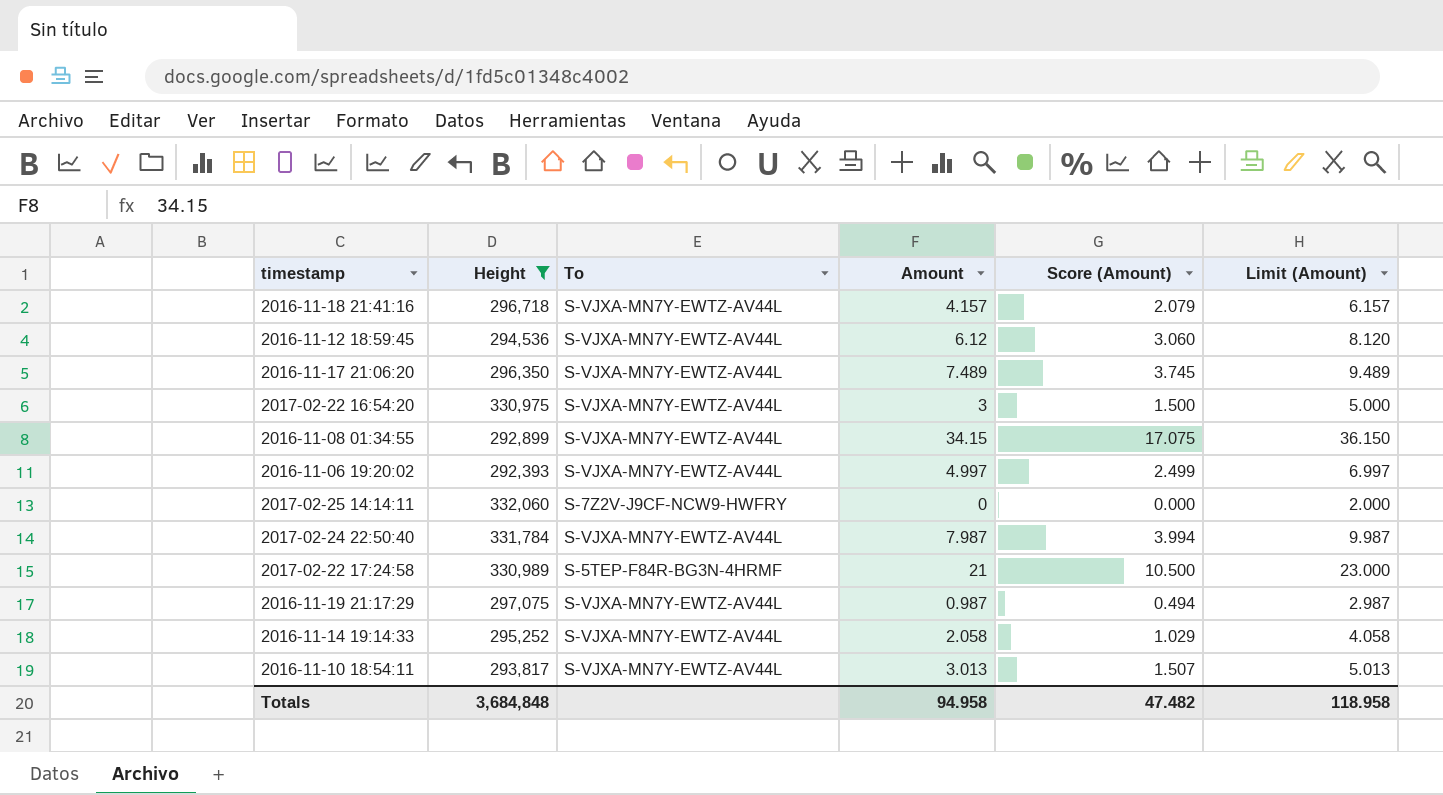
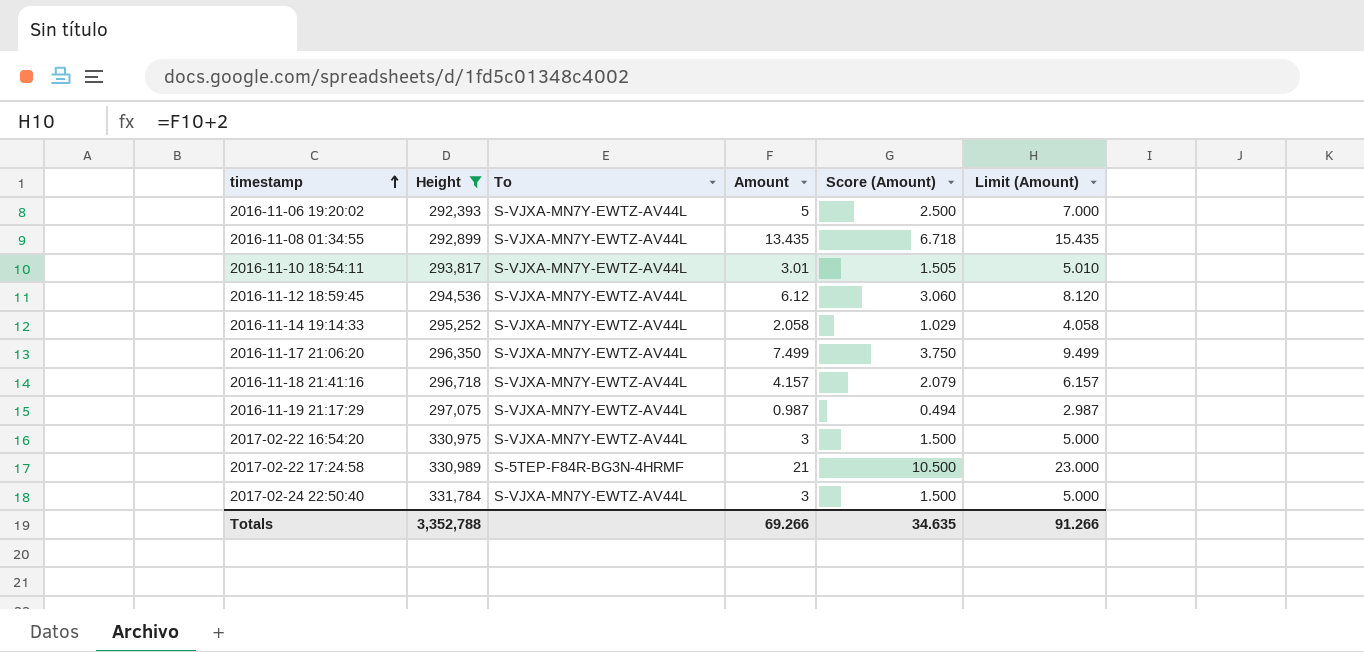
row order: none -> timestamp ascending
row 2017-02-25 14:14:11: 332,060 | S-7Z2V-J9CF-NCW9-HWFRY | 0 | 0.000 | 2.000 -> none
2016-11-06 19:20:02 | Amount: 4.997 -> 5
2016-11-06 19:20:02 | Score (Amount): 2.499 -> 2.500
2016-11-06 19:20:02 | Limit (Amount): 6.997 -> 7.000
2016-11-08 01:34:55 | Amount: 34.15 -> 13.435
2016-11-08 01:34:55 | Score (Amount): 17.075 -> 6.718
2016-11-08 01:34:55 | Limit (Amount): 36.150 -> 15.435
2016-11-10 18:54:11 | Amount: 3.013 -> 3.01
2016-11-10 18:54:11 | Score (Amount): 1.507 -> 1.505
2016-11-10 18:54:11 | Limit (Amount): 5.013 -> 5.010
2016-11-17 21:06:20 | Amount: 7.489 -> 7.499
2016-11-17 21:06:20 | Score (Amount): 3.745 -> 3.750
2016-11-17 21:06:20 | Limit (Amount): 9.489 -> 9.499
2017-02-24 22:50:40 | Amount: 7.987 -> 3
2017-02-24 22:50:40 | Score (Amount): 3.994 -> 1.500
2017-02-24 22:50:40 | Limit (Amount): 9.987 -> 5.000
Totals | Height: 3,684,848 -> 3,352,788
Totals | Amount: 94.958 -> 69.266
Totals | Score (Amount): 47.482 -> 34.635
Totals | Limit (Amount): 118.958 -> 91.266

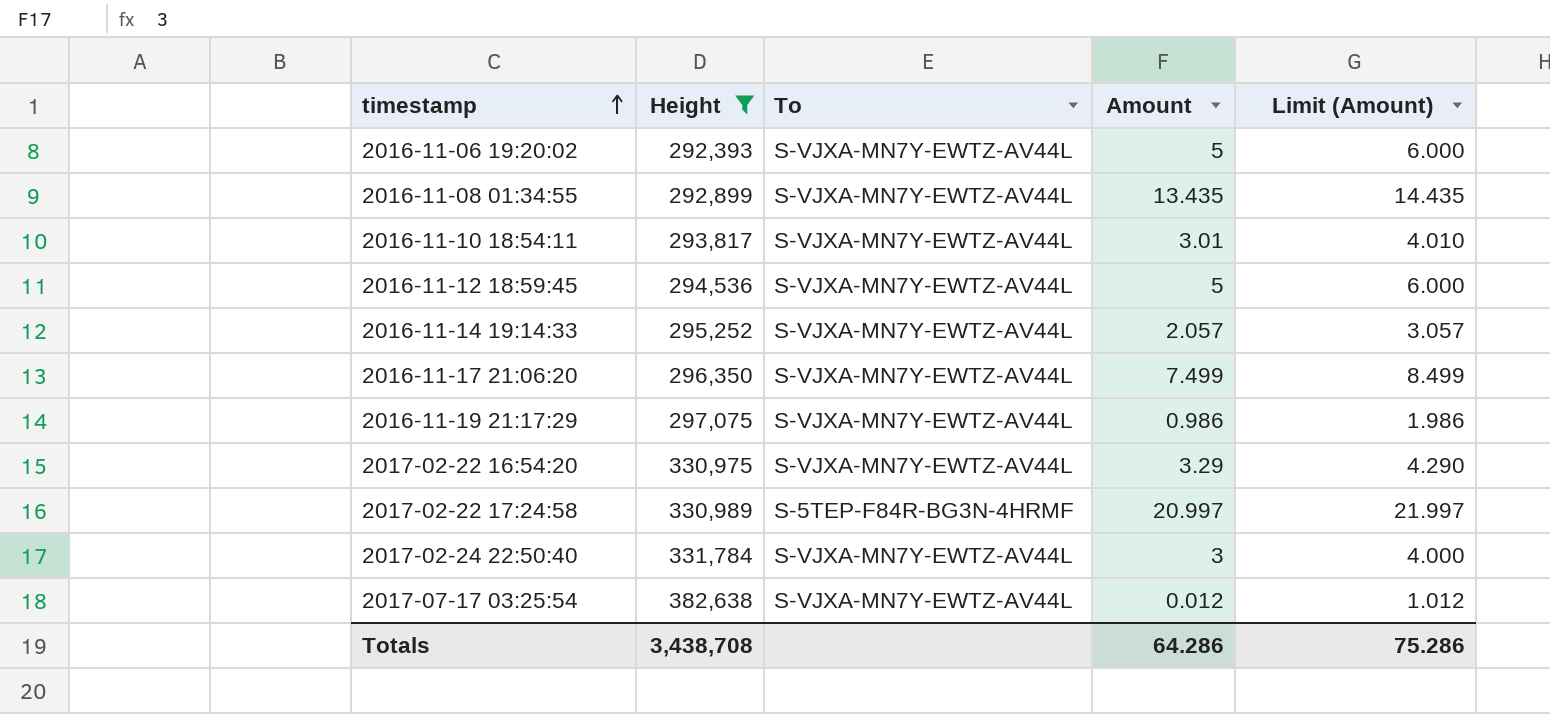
column Score (Amount) | formula: [Amount] * 0.5 -> none
column Limit (Amount) | formula: [Amount] + 2 -> [Amount] + 1
row 2016-11-18 21:41:16: 296,718 | S-VJXA-MN7Y-EWTZ-AV44L | 4.157 | 2.079 | 6.157 -> none
2016-11-12 18:59:45 | Amount: 6.12 -> 5
2016-11-14 19:14:33 | Amount: 2.058 -> 2.057
2016-11-19 21:17:29 | Amount: 0.987 -> 0.986
2017-02-22 16:54:20 | Amount: 3 -> 3.29
2017-02-22 17:24:58 | Amount: 21 -> 20.997
row 2017-07-17 03:25:54: none -> 382,638 | S-VJXA-MN7Y-EWTZ-AV44L | 0.012 | 1.012
Totals | Height: 3,352,788 -> 3,438,708
Totals | Amount: 69.266 -> 64.286
Totals | Limit (Amount): 91.266 -> 75.286

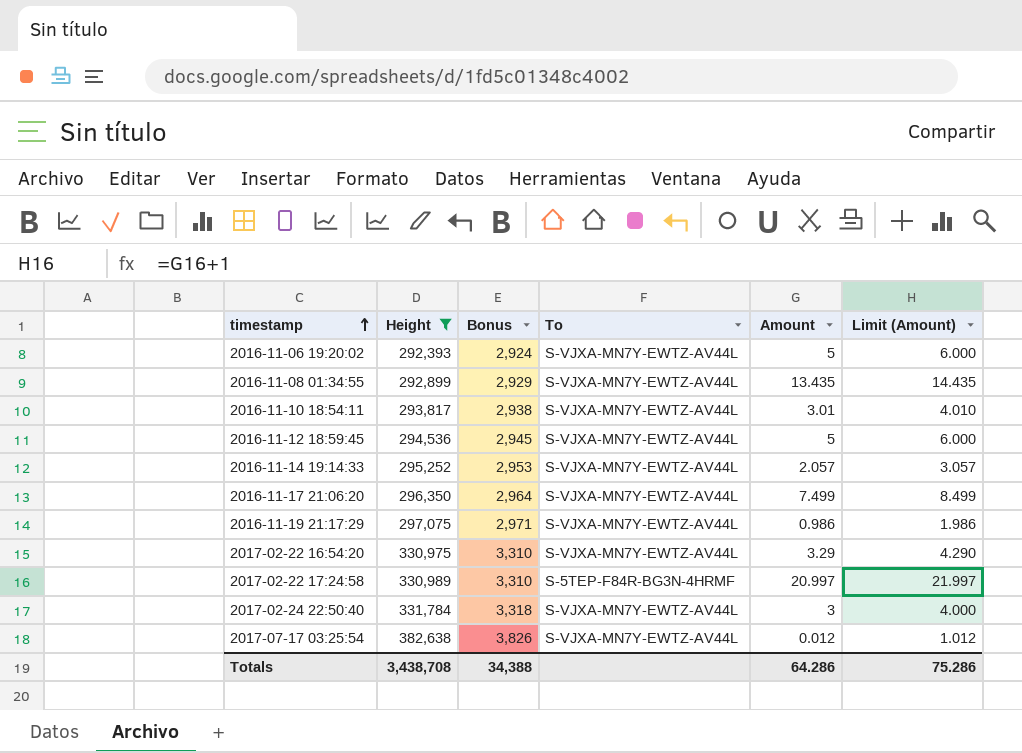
column Bonus | formula: none -> [Height] * 0.01

